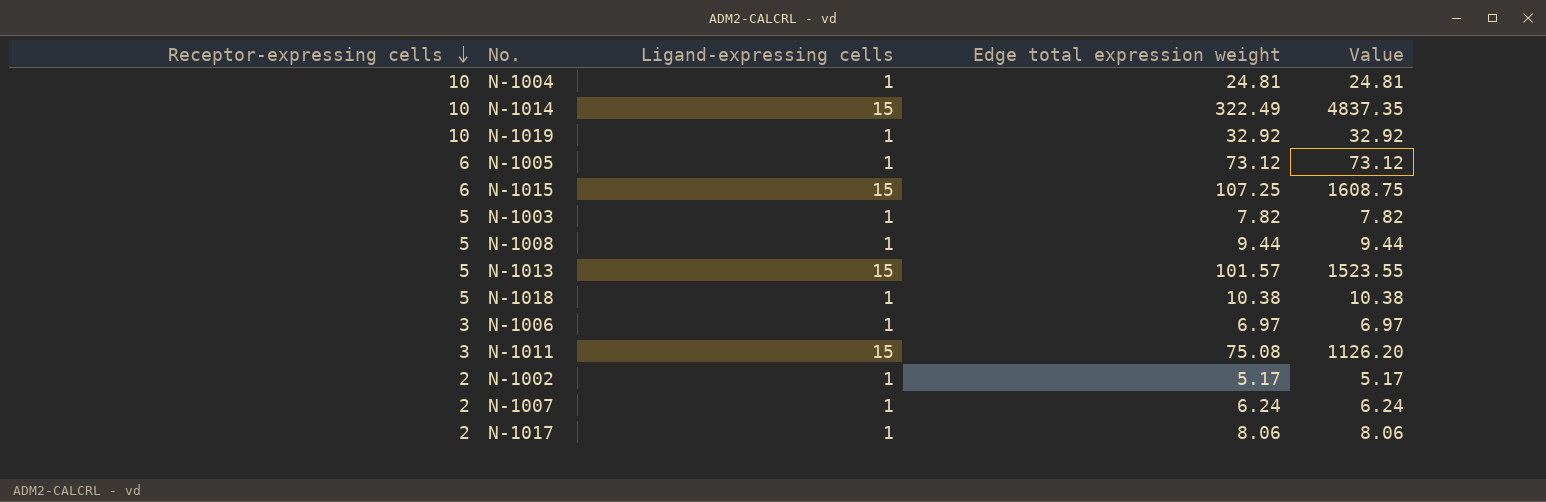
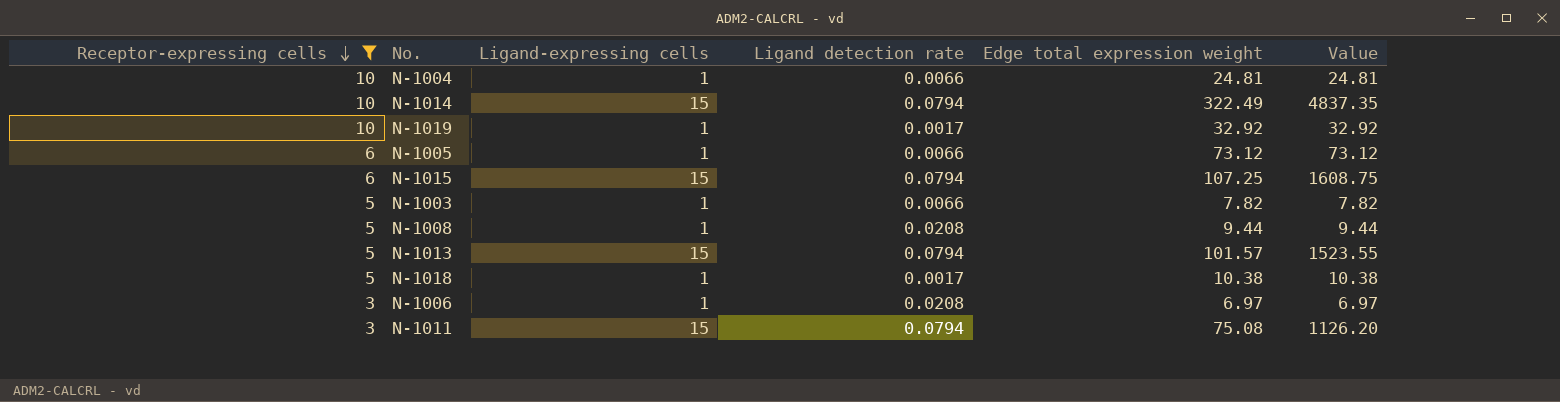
filter: none -> Receptor-expressing cells != 2
column Ligand detection rate | position: none -> 4

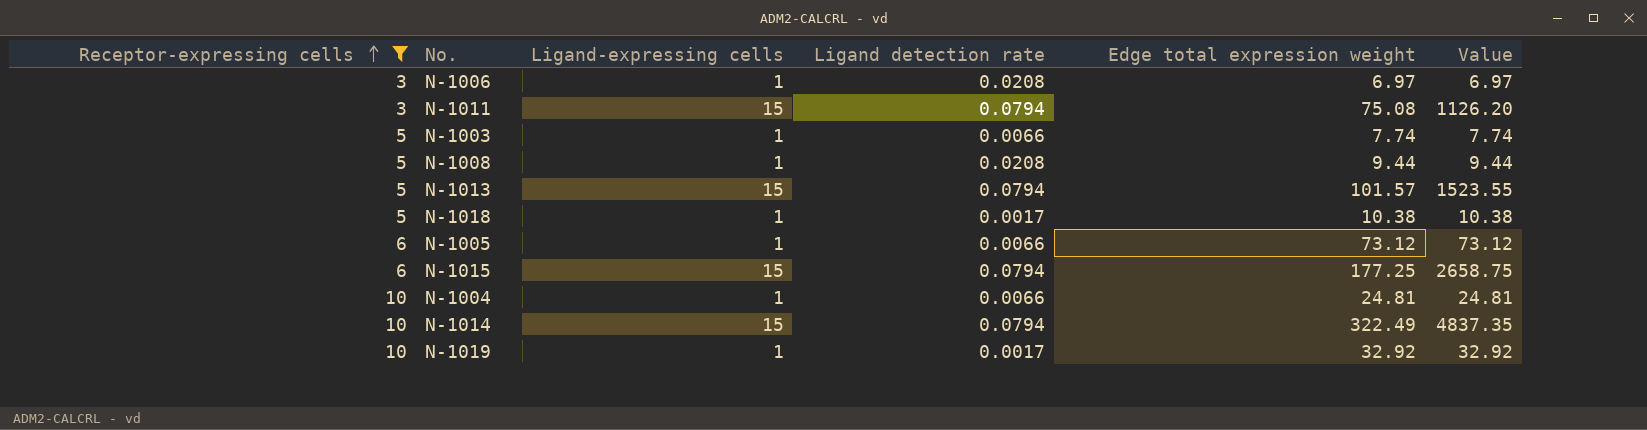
row order: Receptor-expressing cells descending -> Receptor-expressing cells ascending
N-1003 | Edge total expression weight: 7.82 -> 7.74
N-1003 | Value: 7.82 -> 7.74
N-1015 | Edge total expression weight: 107.25 -> 177.25
N-1015 | Value: 1608.75 -> 2658.75

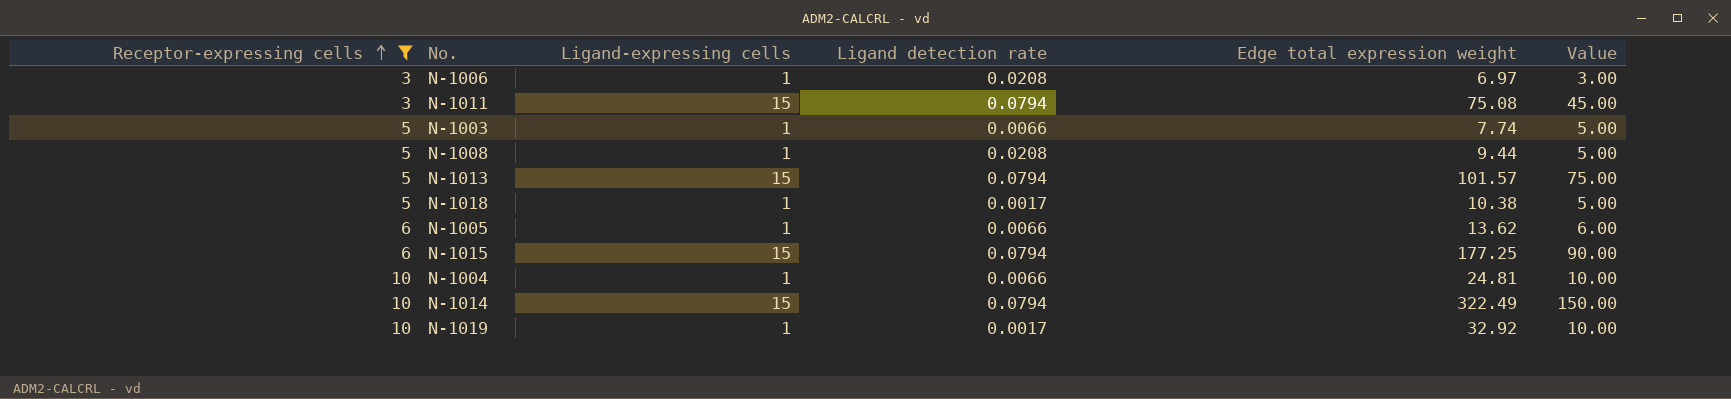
column Value | formula: [Ligand-expressing cells] * [Edge total expression weight] -> [Receptor-expressing cells] * [Ligand-expressing cells]
N-1005 | Edge total expression weight: 73.12 -> 13.62

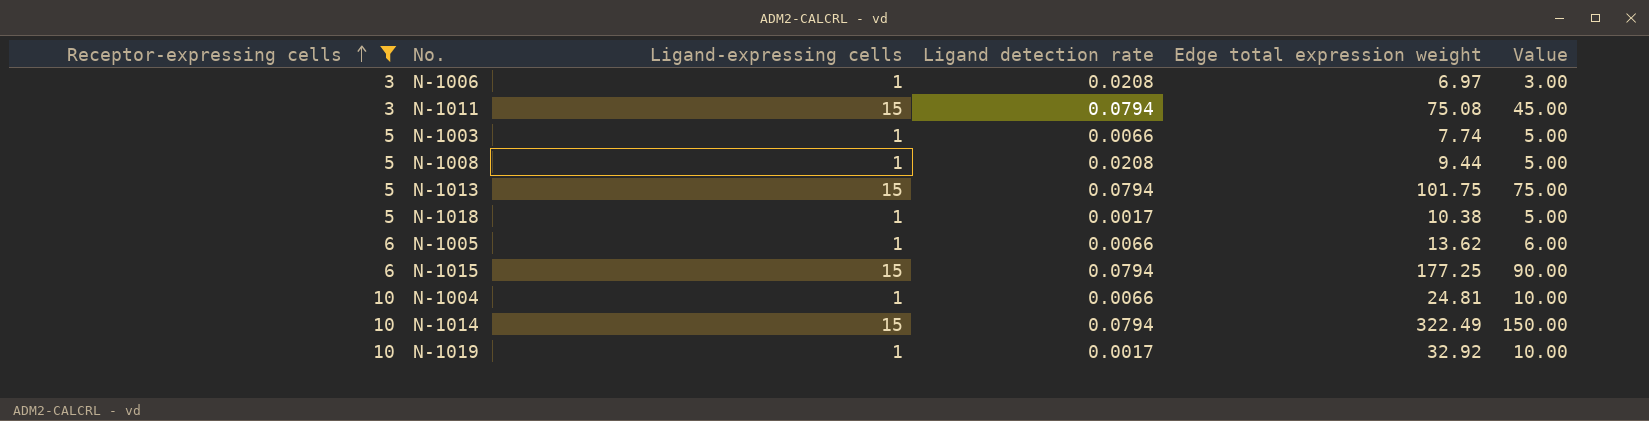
N-1013 | Edge total expression weight: 101.57 -> 101.75

